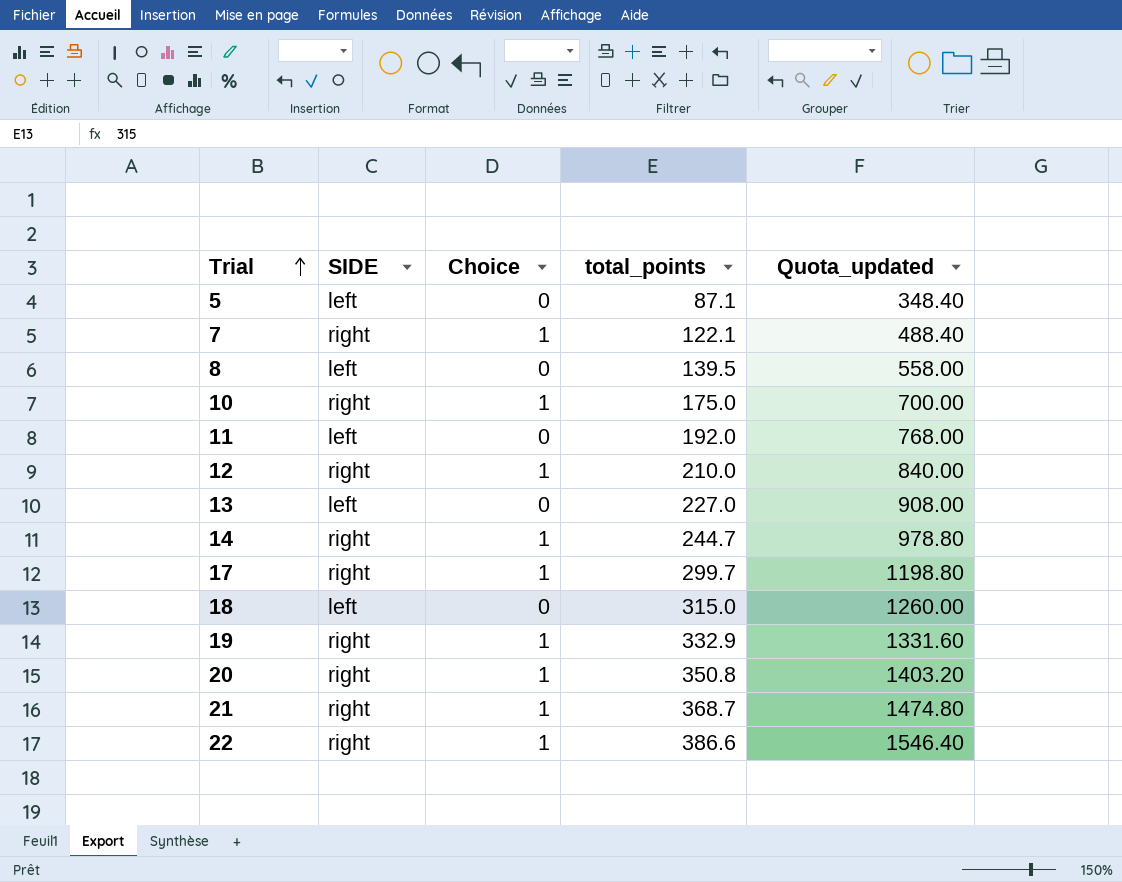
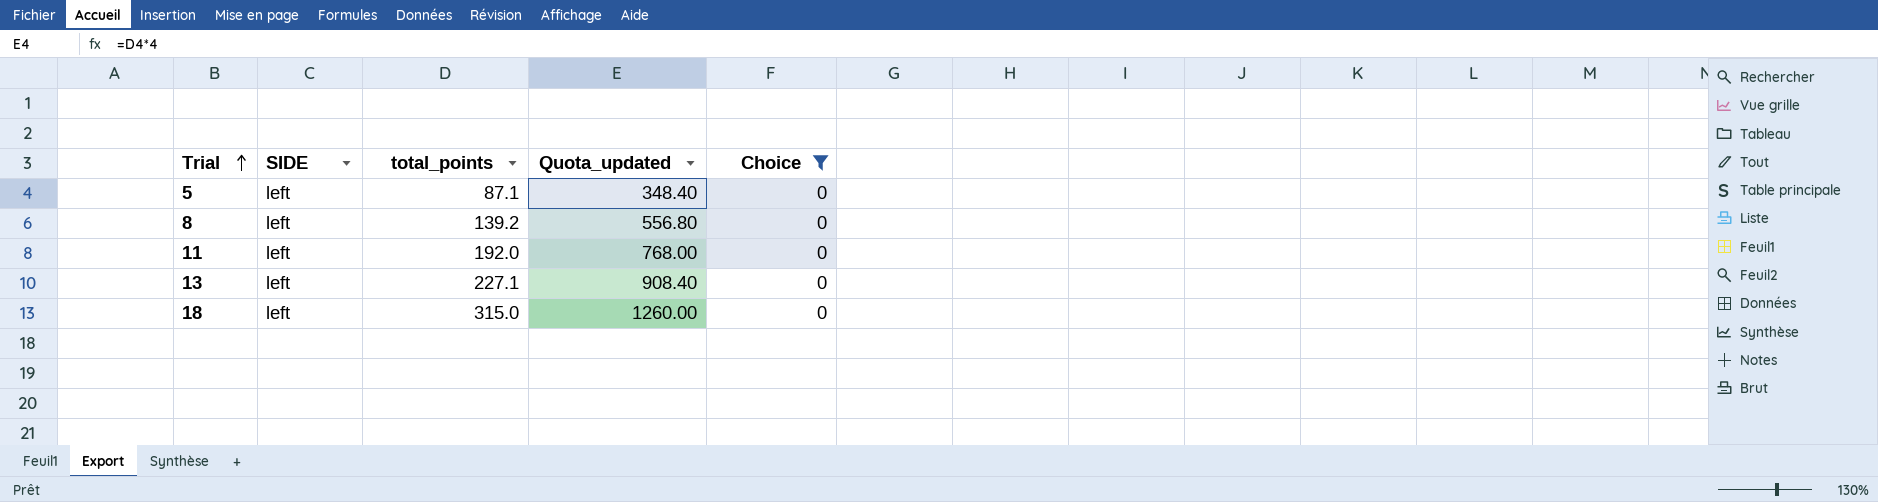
filter: none -> Choice = 0
column Choice | position: 3 -> 5
8 | total_points: 139.5 -> 139.2
8 | Quota_updated: 558.00 -> 556.80
13 | total_points: 227.0 -> 227.1
13 | Quota_updated: 908.00 -> 908.40

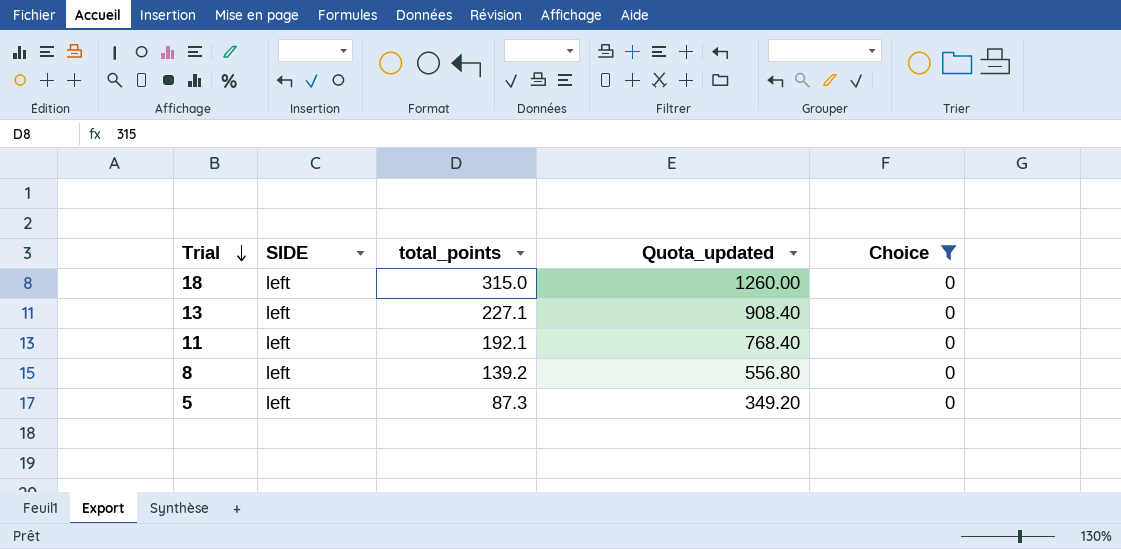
row order: Trial ascending -> Trial descending
11 | total_points: 192.0 -> 192.1
11 | Quota_updated: 768.00 -> 768.40
5 | total_points: 87.1 -> 87.3
5 | Quota_updated: 348.40 -> 349.20

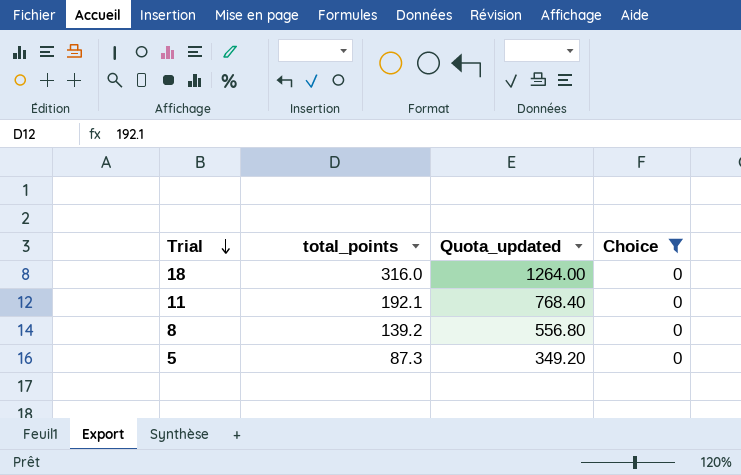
column SIDE | position: 2 -> none
row 13: left | 227.1 | 908.40 | 0 -> none
18 | total_points: 315.0 -> 316.0
18 | Quota_updated: 1260.00 -> 1264.00

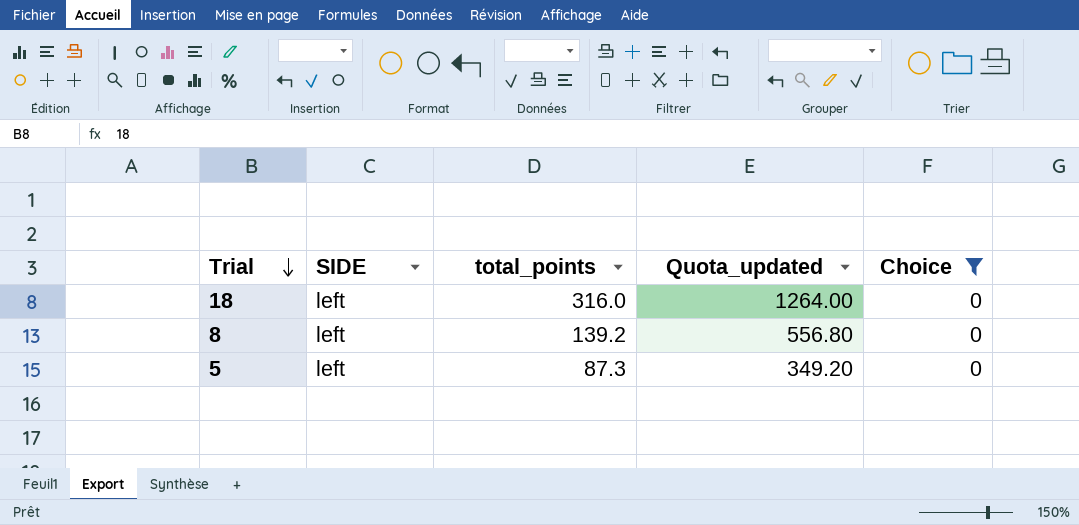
column SIDE | position: none -> 2
row 11: 192.1 | 768.40 | 0 -> none

